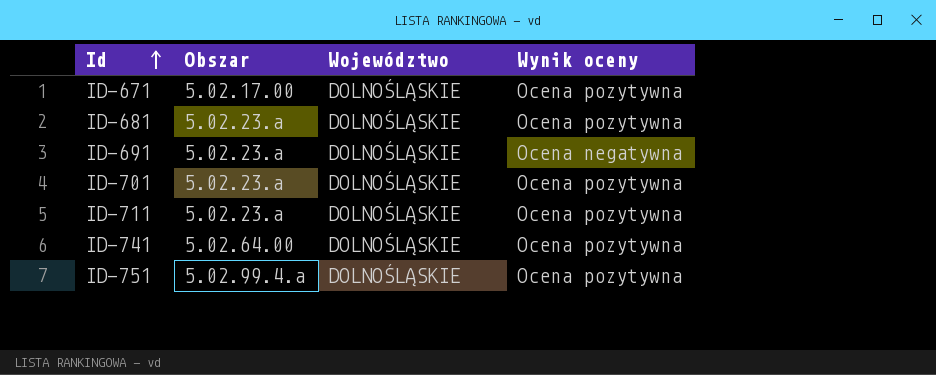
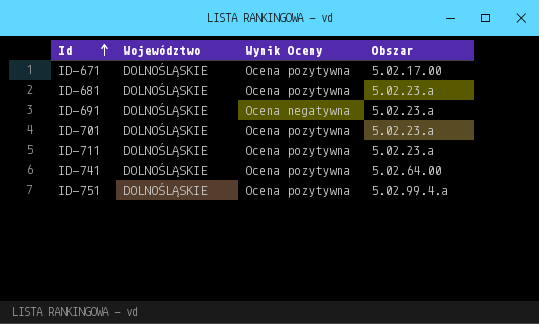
column name: Wynik oceny -> Wynik Oceny
column Obszar | position: 2 -> 4

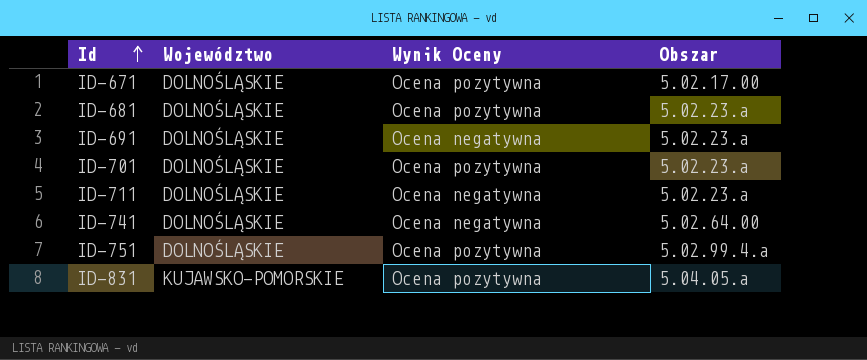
ID-711 | Wynik Oceny: Ocena pozytywna -> Ocena negatywna
ID-741 | Wynik Oceny: Ocena pozytywna -> Ocena negatywna
row ID-831: none -> KUJAWSKO-POMORSKIE | Ocena pozytywna | 5.04.05.a

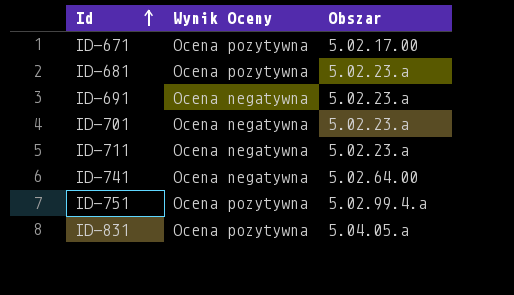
column Województwo | position: 2 -> none
ID-701 | Wynik Oceny: Ocena pozytywna -> Ocena negatywna

